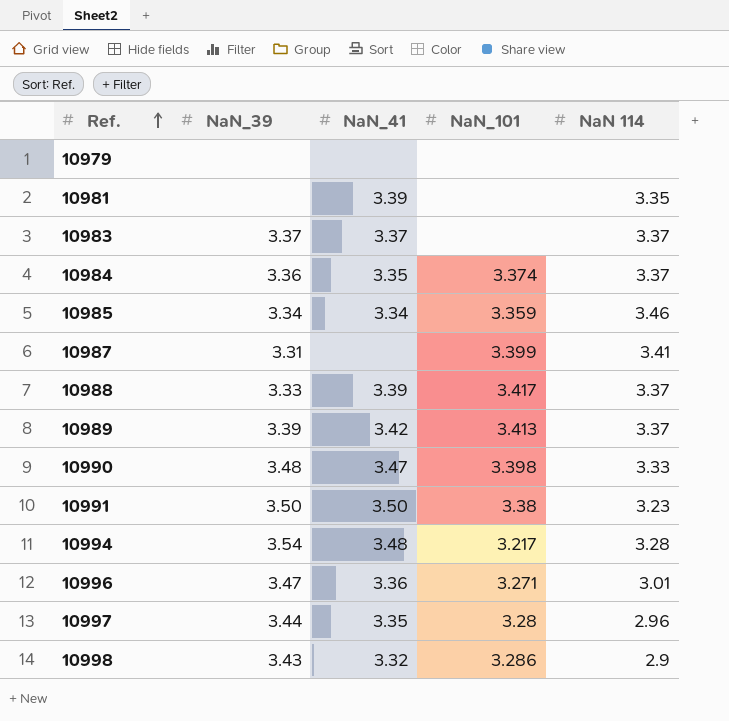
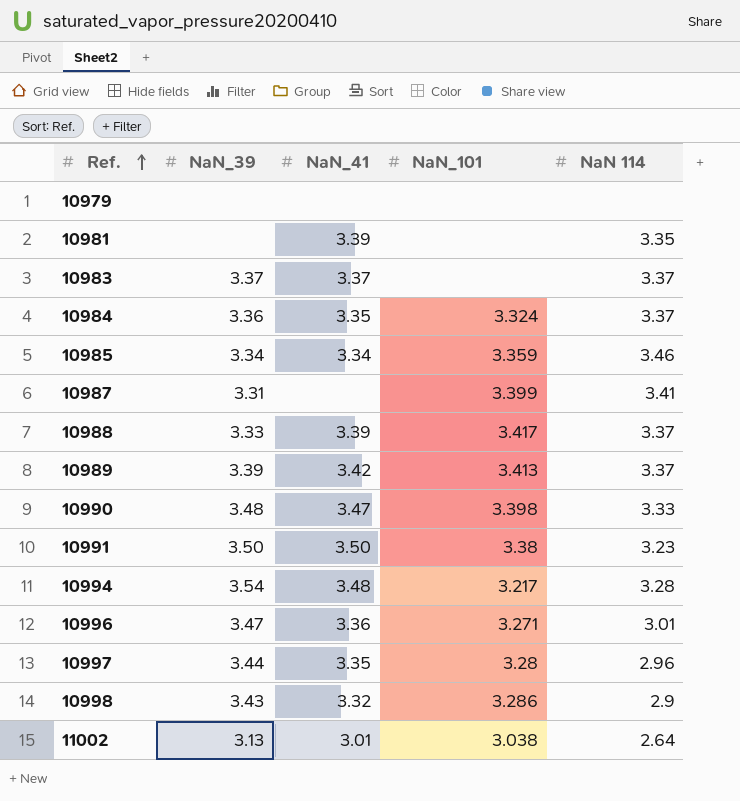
10984 | NaN_101: 3.374 -> 3.324
row 11002: none -> 3.13 | 3.01 | 3.038 | 2.64

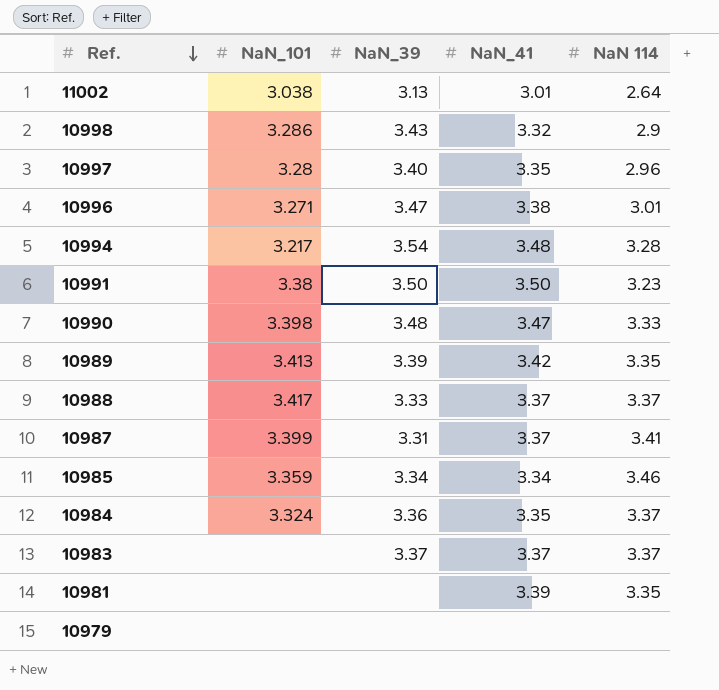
row order: Ref. ascending -> Ref. descending
column NaN_101 | position: 4 -> 2
10997 | NaN_39: 3.44 -> 3.40
10996 | NaN_41: 3.36 -> 3.38
10989 | NaN 114: 3.37 -> 3.35
10988 | NaN_41: 3.39 -> 3.37
10987 | NaN_41: none -> 3.37

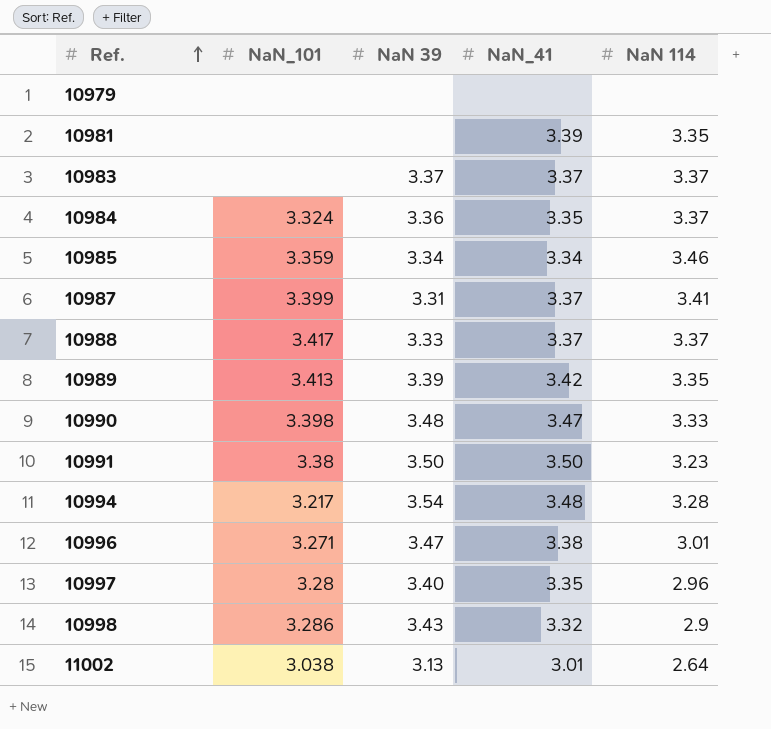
row order: Ref. descending -> Ref. ascending
column name: NaN_39 -> NaN 39

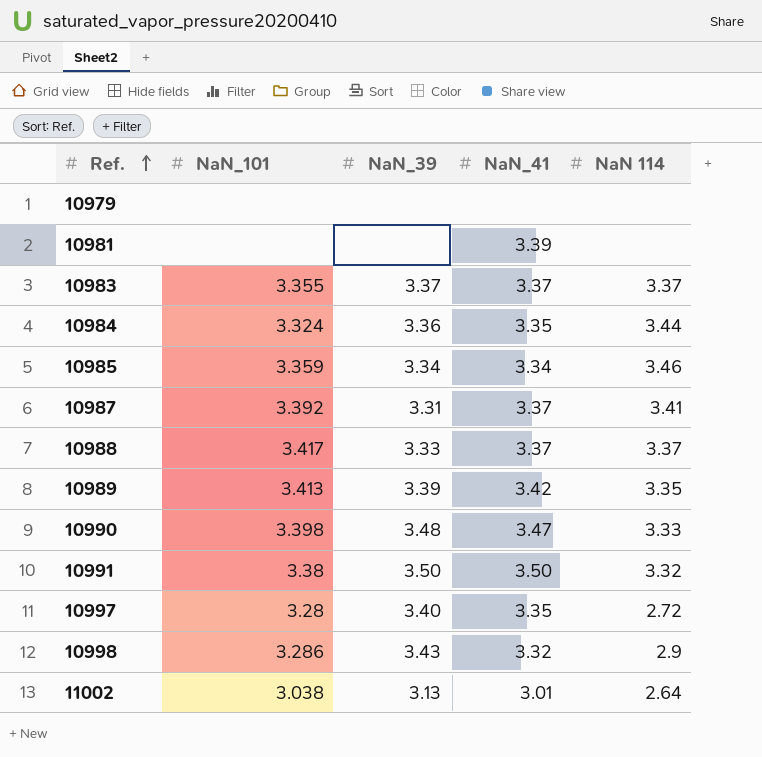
column name: NaN 39 -> NaN_39
row 10994: 3.217 | 3.54 | 3.48 | 3.28 -> none
row 10996: 3.271 | 3.47 | 3.38 | 3.01 -> none
10981 | NaN 114: 3.35 -> none
10983 | NaN_101: none -> 3.355
10984 | NaN 114: 3.37 -> 3.44
10987 | NaN_101: 3.399 -> 3.392
10991 | NaN 114: 3.23 -> 3.32
10997 | NaN 114: 2.96 -> 2.72

